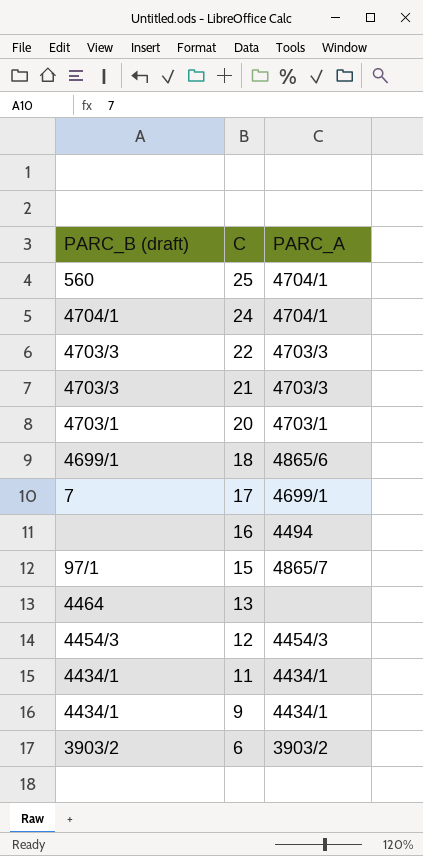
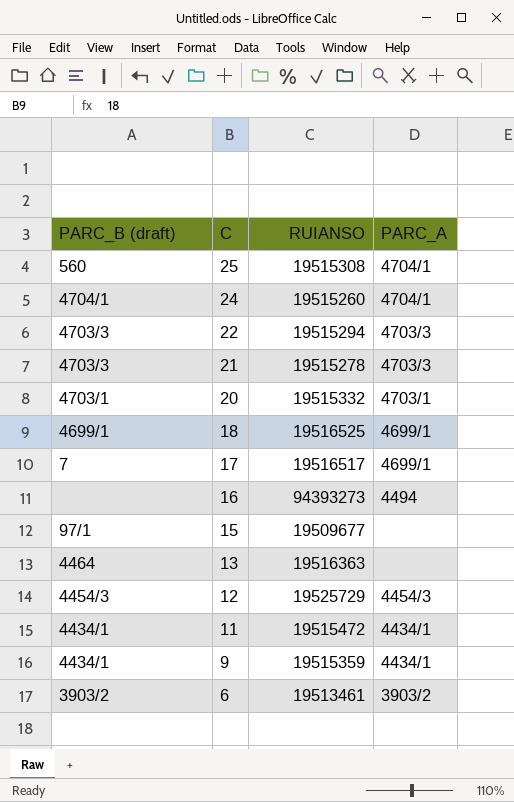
column RUIANSO | position: none -> 3
18 | PARC_A: 4865/6 -> 4699/1
15 | PARC_A: 4865/7 -> none

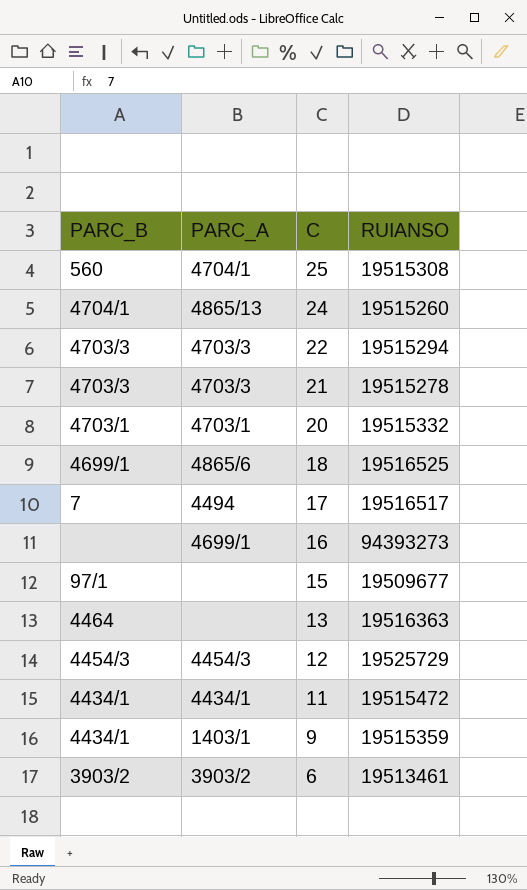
column name: PARC_B (draft) -> PARC_B
column PARC_A | position: 4 -> 2
24 | PARC_A: 4704/1 -> 4865/13
18 | PARC_A: 4699/1 -> 4865/6
17 | PARC_A: 4699/1 -> 4494
16 | PARC_A: 4494 -> 4699/1
9 | PARC_A: 4434/1 -> 1403/1

